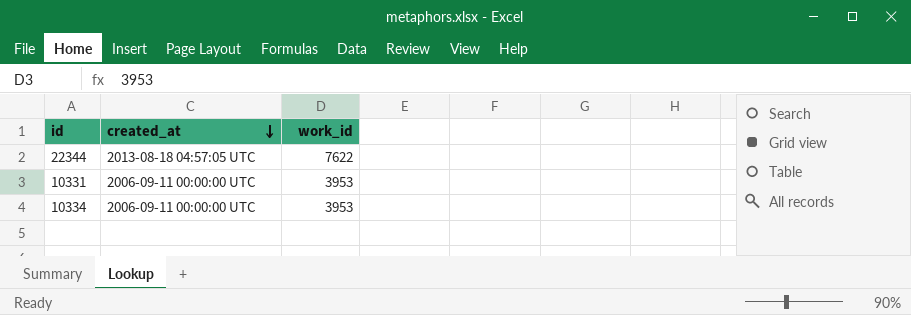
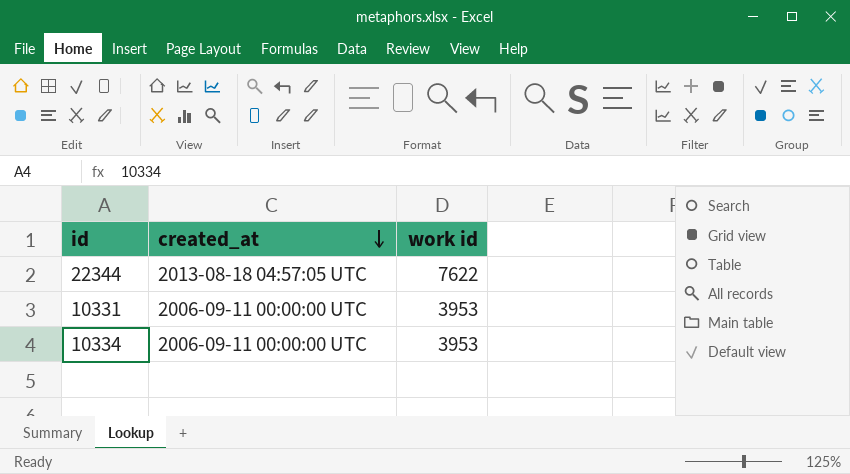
column name: work_id -> work id

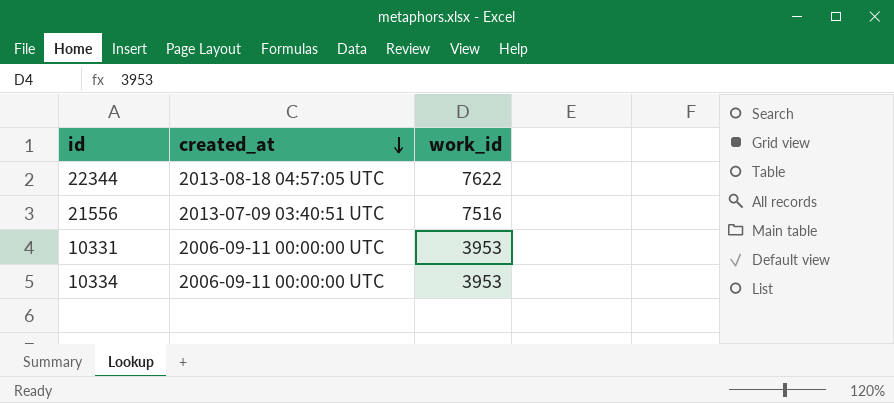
column name: work id -> work_id
row 21556: none -> 2013-07-09 03:40:51 UTC | 7516

